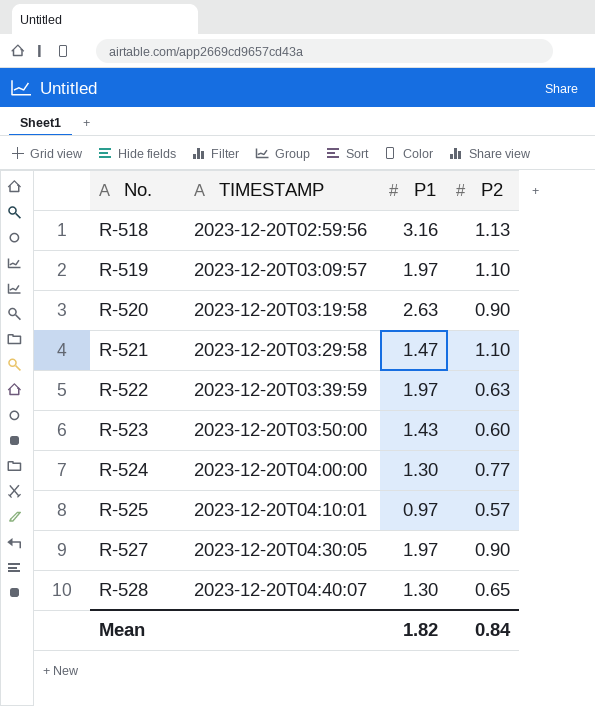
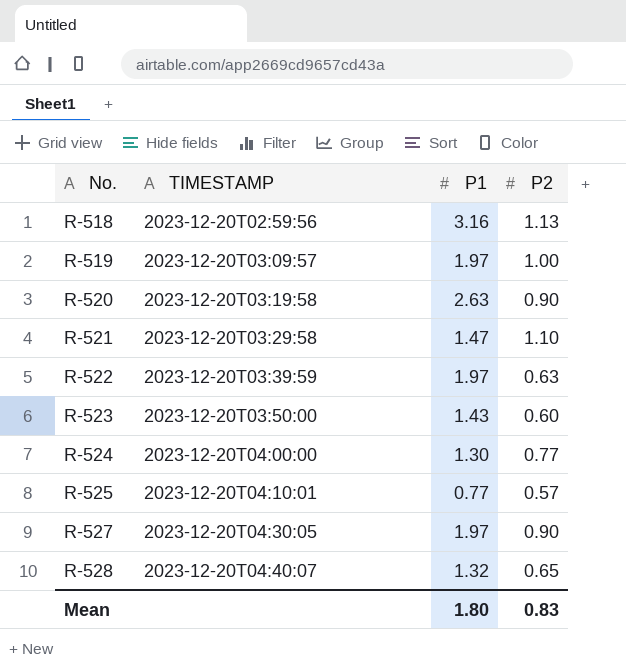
R-519 | P2: 1.10 -> 1.00
R-525 | P1: 0.97 -> 0.77
R-528 | P1: 1.30 -> 1.32
Mean | P1: 1.82 -> 1.80
Mean | P2: 0.84 -> 0.83

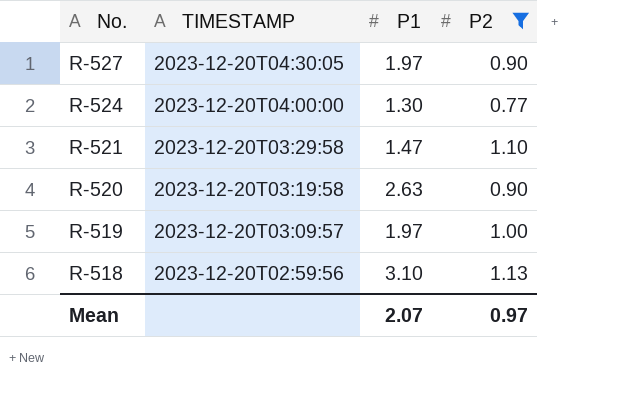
filter: none -> P2 >= 0.77
row order: No. ascending -> No. descending
R-518 | P1: 3.16 -> 3.10
Mean | P1: 1.80 -> 2.07
Mean | P2: 0.83 -> 0.97

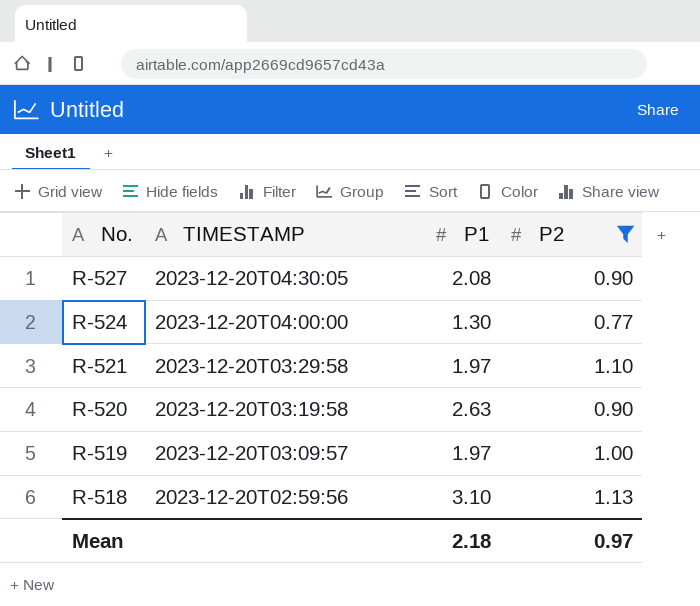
R-527 | P1: 1.97 -> 2.08
R-521 | P1: 1.47 -> 1.97
Mean | P1: 2.07 -> 2.18

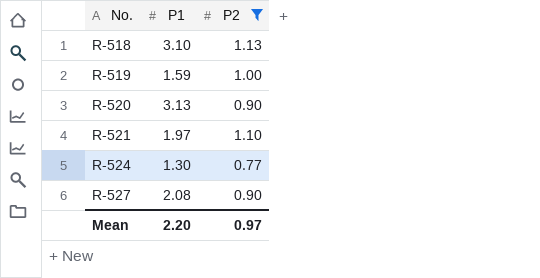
row order: No. descending -> No. ascending
column TIMESTAMP | position: 2 -> none
R-519 | P1: 1.97 -> 1.59
R-520 | P1: 2.63 -> 3.13
Mean | P1: 2.18 -> 2.20

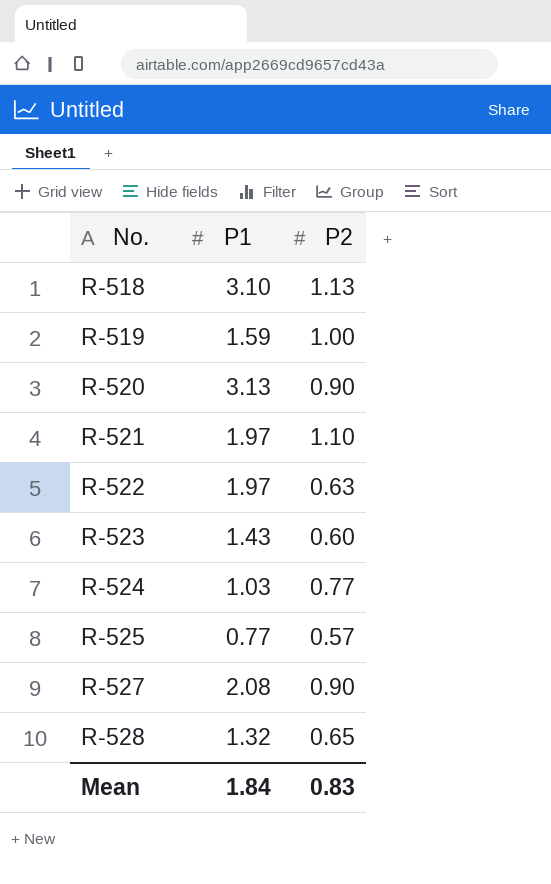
filter: P2 >= 0.77 -> none
R-524 | P1: 1.30 -> 1.03
Mean | P1: 2.20 -> 1.84
Mean | P2: 0.97 -> 0.83

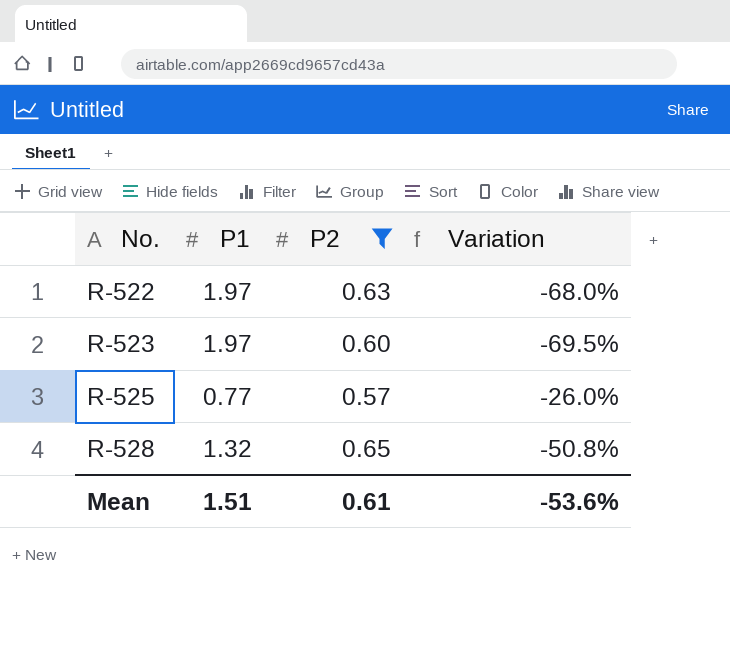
filter: none -> P2 <= 0.65
column Variation | formula: none -> ([P2] - [P1]) / [P1]
R-523 | P1: 1.43 -> 1.97
Mean | P1: 1.84 -> 1.51
Mean | P2: 0.83 -> 0.61

